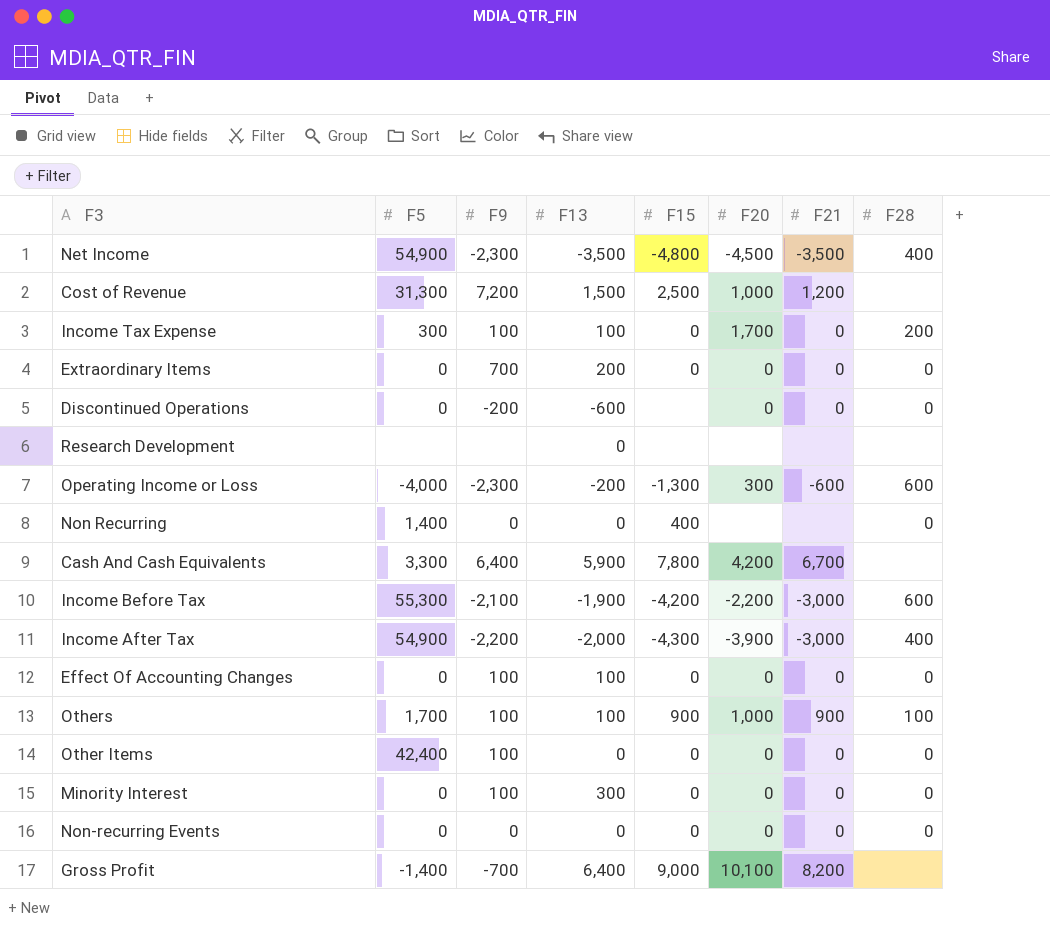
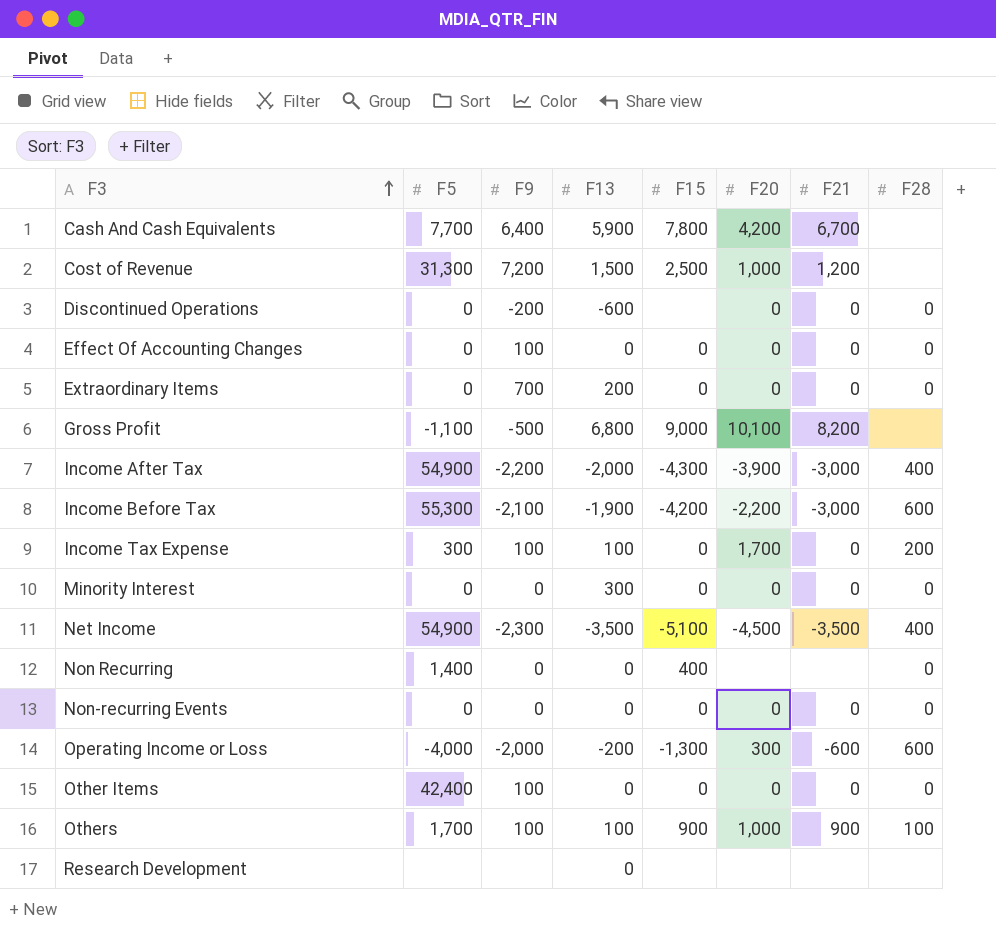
row order: none -> F3 ascending
Cash And Cash Equivalents | F5: 3,300 -> 7,700
Effect Of Accounting Changes | F13: 100 -> 0
Gross Profit | F5: -1,400 -> -1,100
Gross Profit | F9: -700 -> -500
Gross Profit | F13: 6,400 -> 6,800
Minority Interest | F9: 100 -> 0
Net Income | F15: -4,800 -> -5,100
Operating Income or Loss | F9: -2,300 -> -2,000

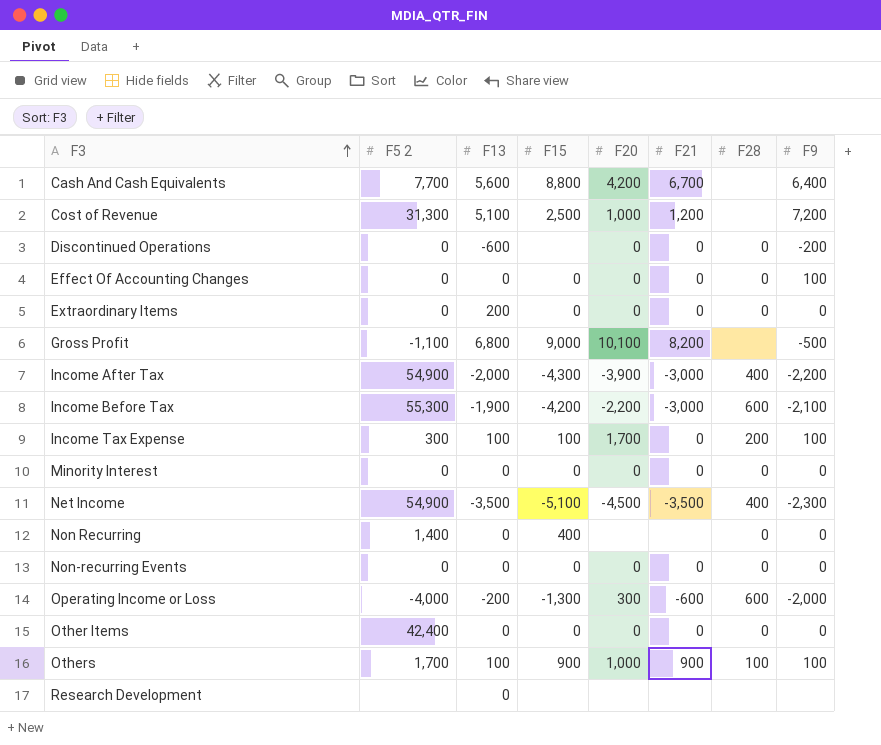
column name: F5 -> F5 2
column F9 | position: 3 -> 8
Cash And Cash Equivalents | F13: 5,900 -> 5,600
Cash And Cash Equivalents | F15: 7,800 -> 8,800
Cost of Revenue | F13: 1,500 -> 5,100
Extraordinary Items | F9: 700 -> 0
Income Tax Expense | F15: 0 -> 100
Minority Interest | F13: 300 -> 0
Other Items | F9: 100 -> 0

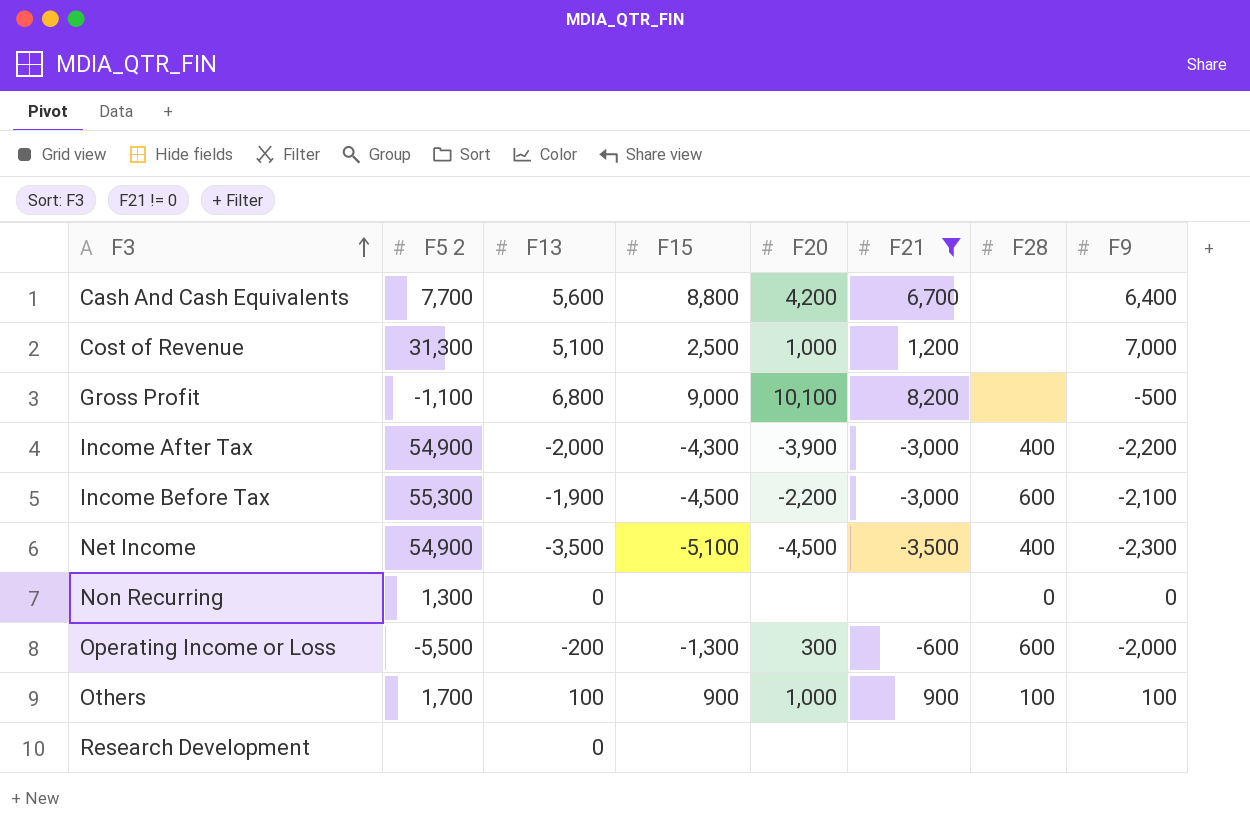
filter: none -> F21 != 0
Cost of Revenue | F9: 7,200 -> 7,000
Income Before Tax | F15: -4,200 -> -4,500
Non Recurring | F5 2: 1,400 -> 1,300
Non Recurring | F15: 400 -> none
Operating Income or Loss | F5 2: -4,000 -> -5,500

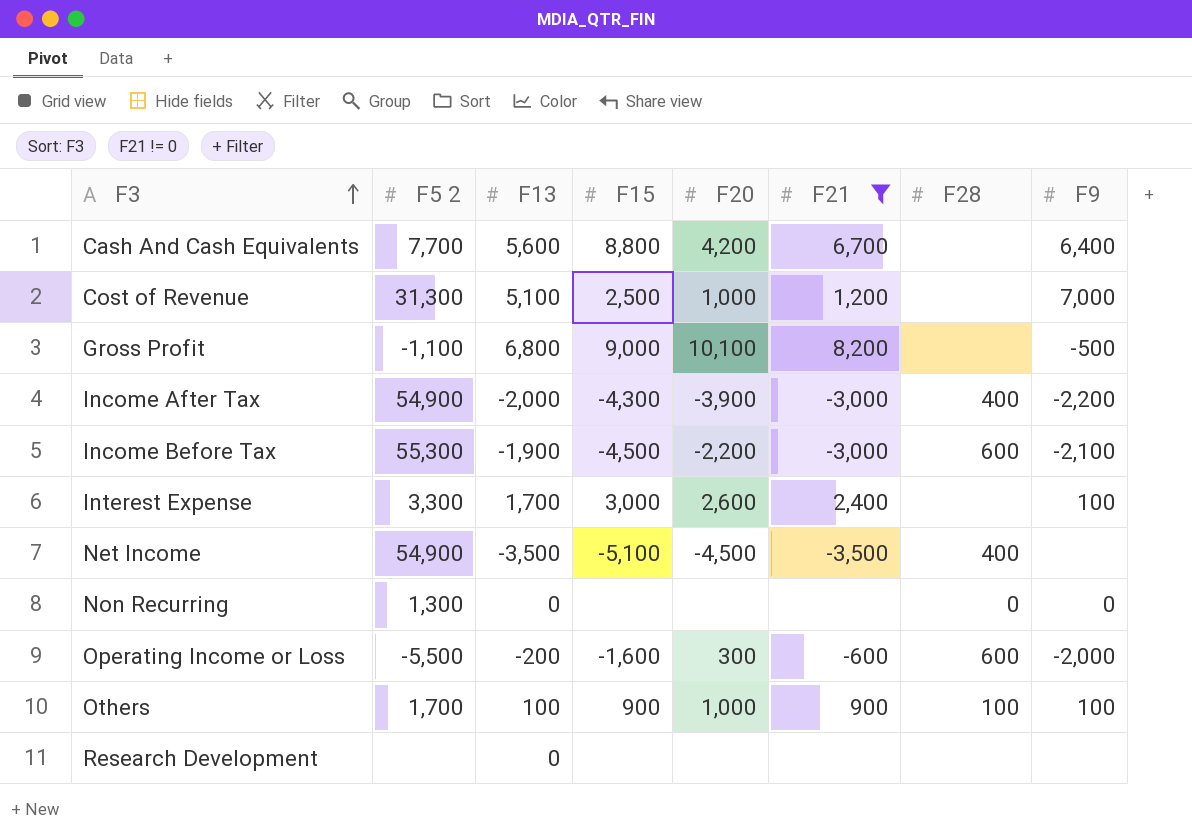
row Interest Expense: none -> 3,300 | 1,700 | 3,000 | 2,600 | 2,400 | none | 100
Net Income | F9: -2,300 -> none
Operating Income or Loss | F15: -1,300 -> -1,600

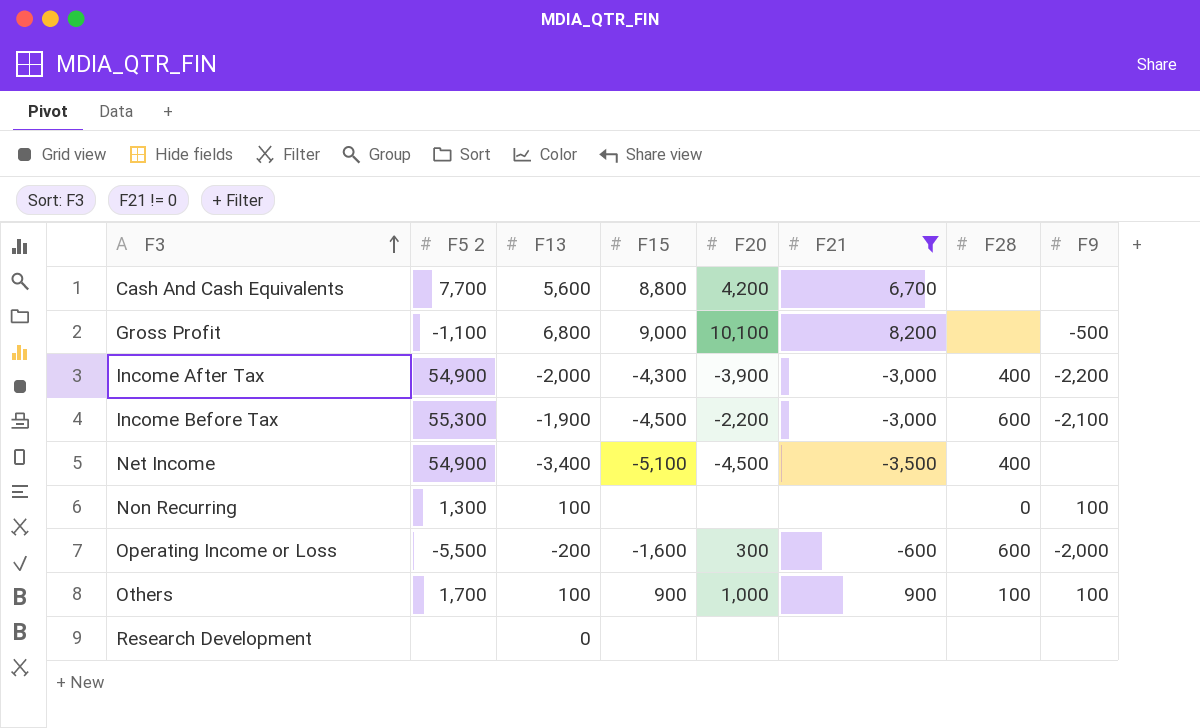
row Cost of Revenue: 31,300 | 5,100 | 2,500 | 1,000 | 1,200 | none | 7,000 -> none
row Interest Expense: 3,300 | 1,700 | 3,000 | 2,600 | 2,400 | none | 100 -> none
Cash And Cash Equivalents | F9: 6,400 -> none
Net Income | F13: -3,500 -> -3,400
Non Recurring | F13: 0 -> 100
Non Recurring | F9: 0 -> 100

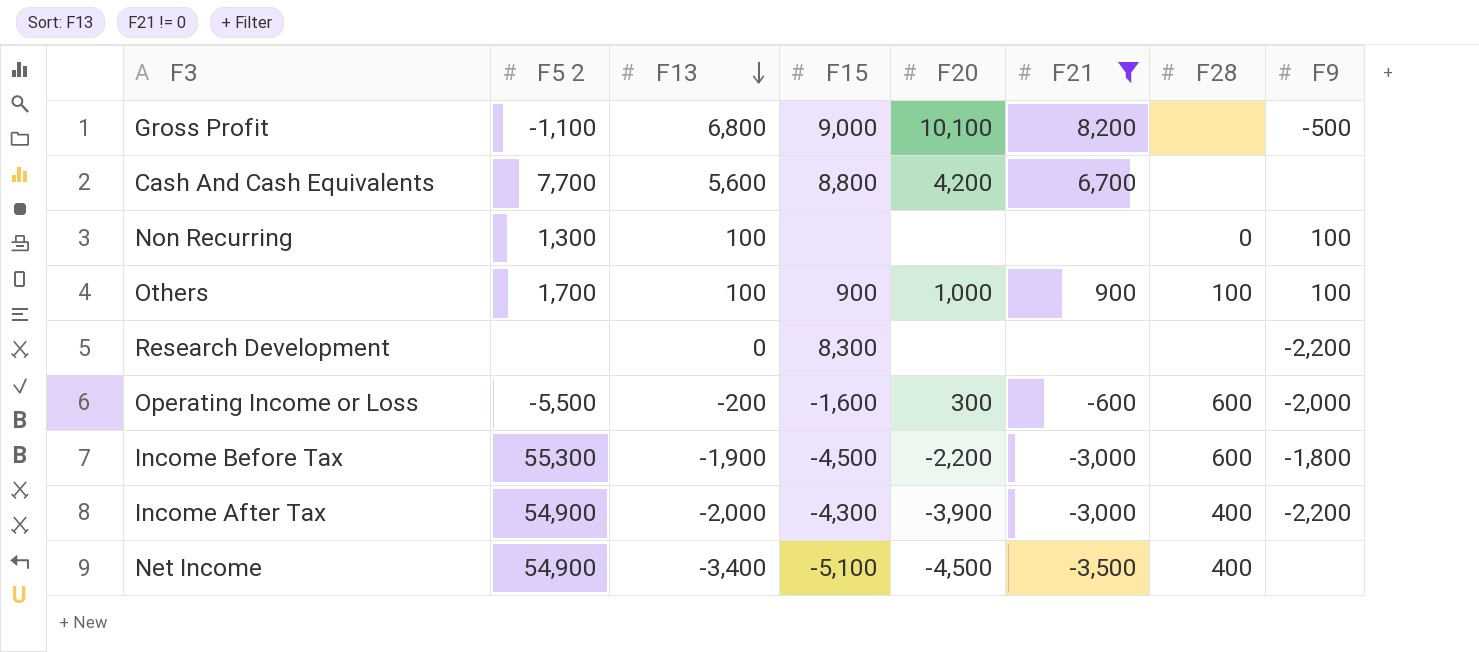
row order: F3 ascending -> F13 descending
Research Development | F15: none -> 8,300
Research Development | F9: none -> -2,200
Income Before Tax | F9: -2,100 -> -1,800

